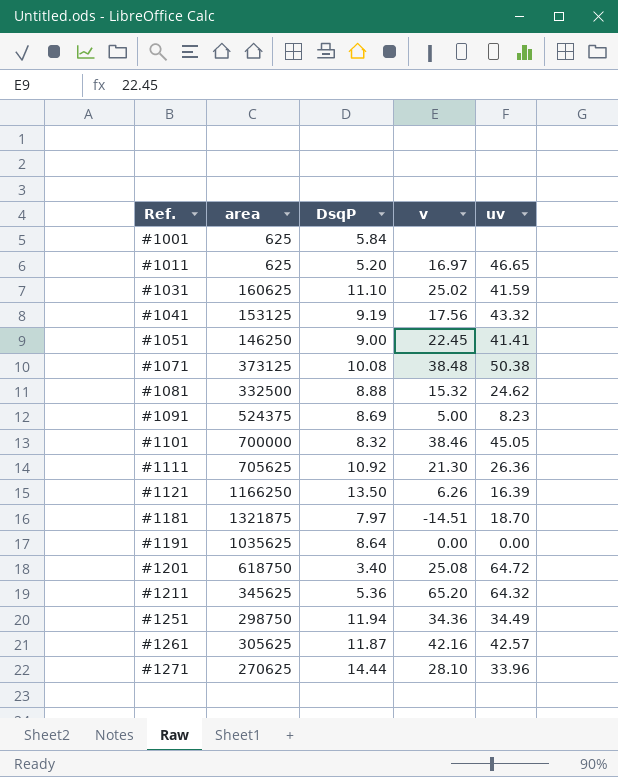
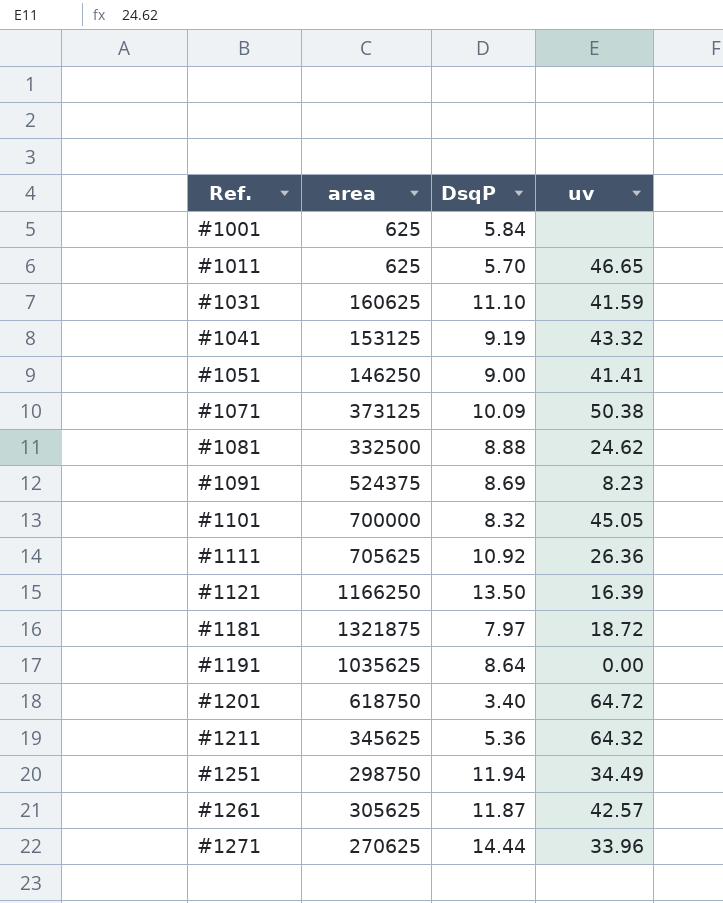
column v | position: 4 -> none
#1011 | DsqP: 5.20 -> 5.70
#1071 | DsqP: 10.08 -> 10.09
#1181 | uv: 18.70 -> 18.72

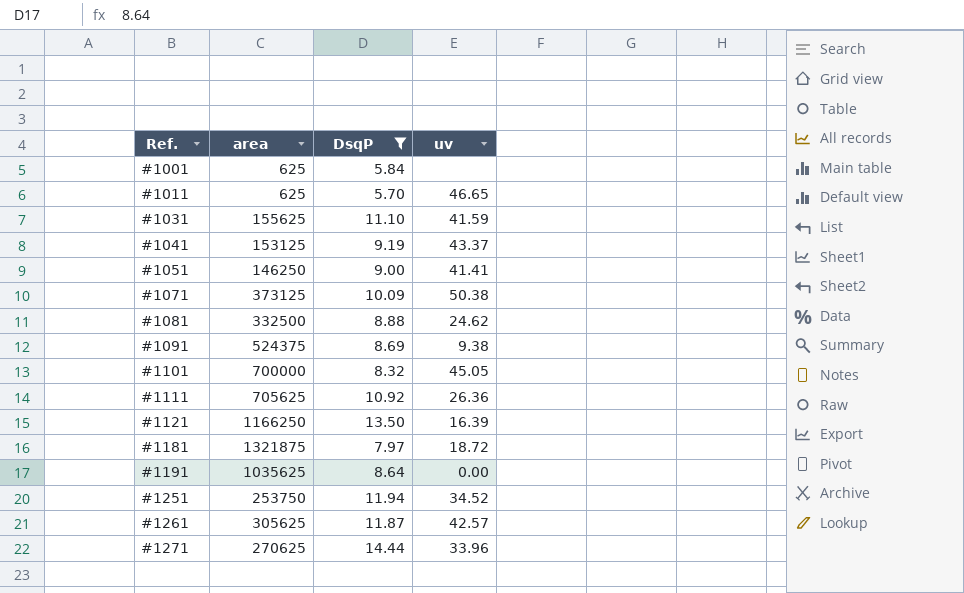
filter: none -> DsqP >= 5.70
#1031 | area: 160625 -> 155625
#1041 | uv: 43.32 -> 43.37
#1091 | uv: 8.23 -> 9.38
#1251 | area: 298750 -> 253750
#1251 | uv: 34.49 -> 34.52

